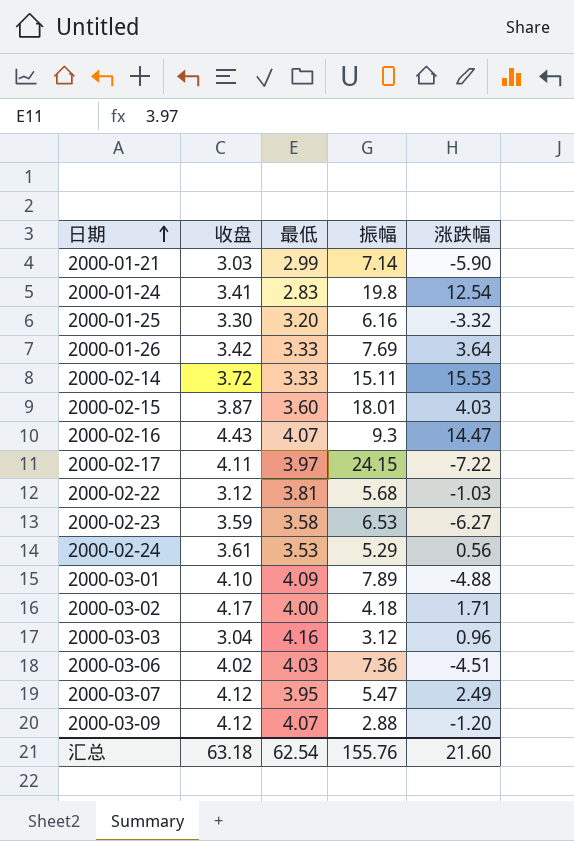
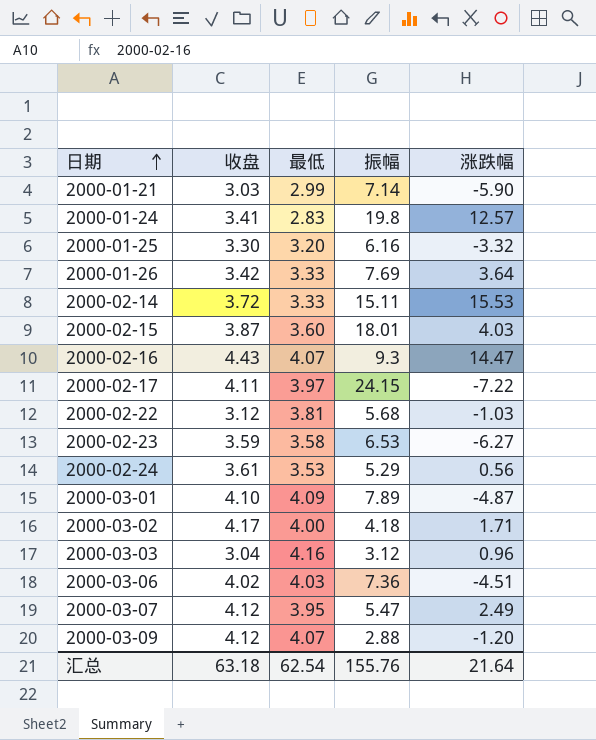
2000-01-24 | 涨跌幅: 12.54 -> 12.57
2000-03-01 | 涨跌幅: -4.88 -> -4.87
汇总 | 涨跌幅: 21.60 -> 21.64

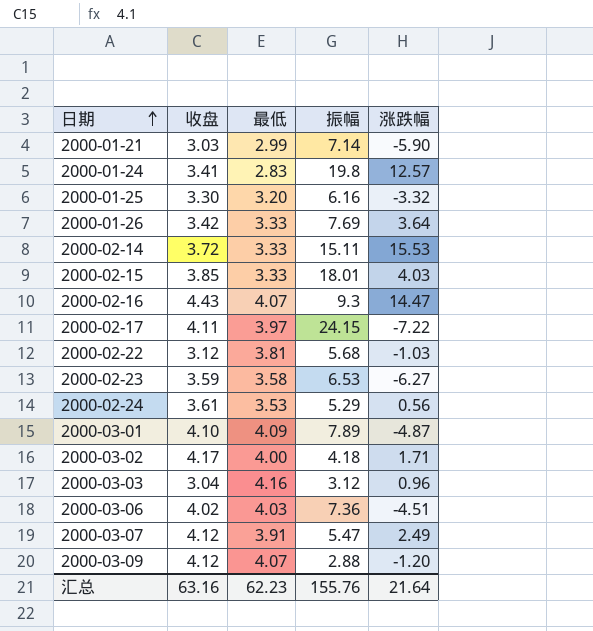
2000-02-15 | 收盘: 3.87 -> 3.85
2000-02-15 | 最低: 3.60 -> 3.33
2000-03-07 | 最低: 3.95 -> 3.91
汇总 | 收盘: 63.18 -> 63.16
汇总 | 最低: 62.54 -> 62.23

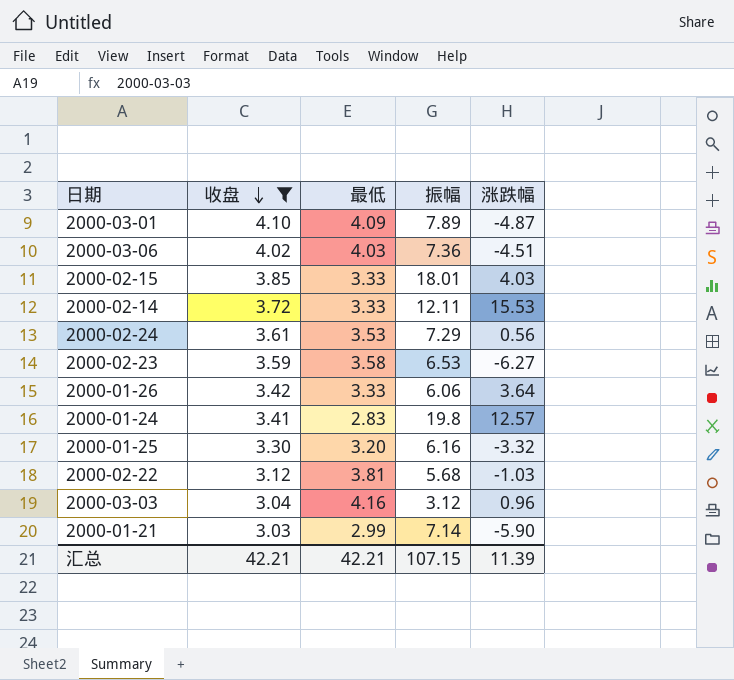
filter: none -> 收盘 <= 4.10
row order: 日期 ascending -> 收盘 descending
2000-02-14 | 振幅: 15.11 -> 12.11
2000-02-24 | 振幅: 5.29 -> 7.29
2000-01-26 | 振幅: 7.69 -> 6.06
汇总 | 收盘: 63.16 -> 42.21
汇总 | 最低: 62.23 -> 42.21
汇总 | 振幅: 155.76 -> 107.15
汇总 | 涨跌幅: 21.64 -> 11.39

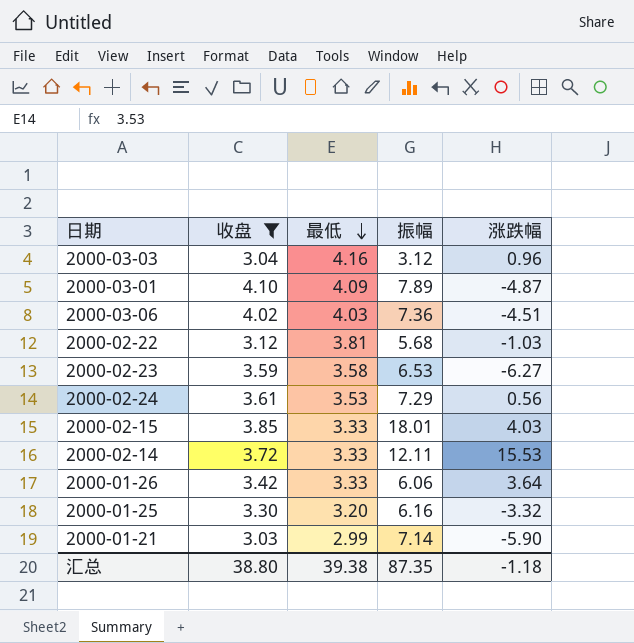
row order: 收盘 descending -> 最低 descending
row 2000-01-24: 3.41 | 2.83 | 19.8 | 12.57 -> none
汇总 | 收盘: 42.21 -> 38.80
汇总 | 最低: 42.21 -> 39.38
汇总 | 振幅: 107.15 -> 87.35
汇总 | 涨跌幅: 11.39 -> -1.18

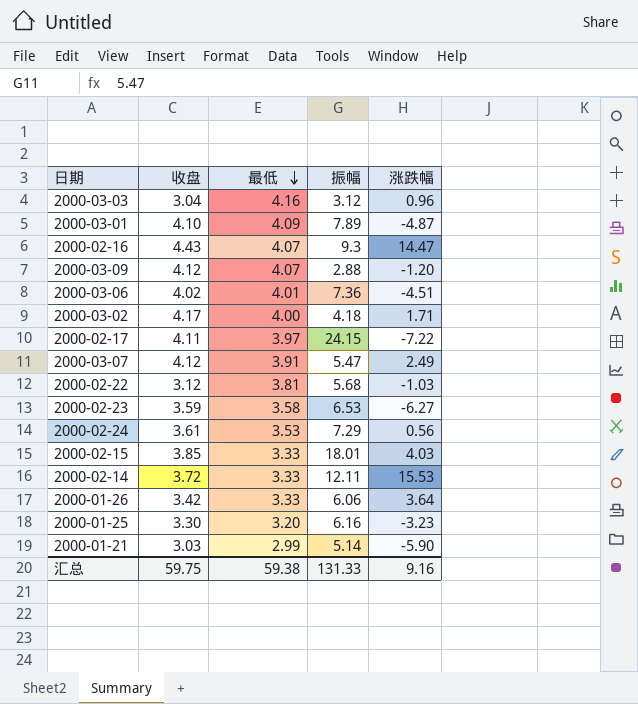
filter: 收盘 <= 4.10 -> none
2000-03-06 | 最低: 4.03 -> 4.01
2000-01-25 | 涨跌幅: -3.32 -> -3.23
2000-01-21 | 振幅: 7.14 -> 5.14
汇总 | 收盘: 38.80 -> 59.75
汇总 | 最低: 39.38 -> 59.38
汇总 | 振幅: 87.35 -> 131.33
汇总 | 涨跌幅: -1.18 -> 9.16

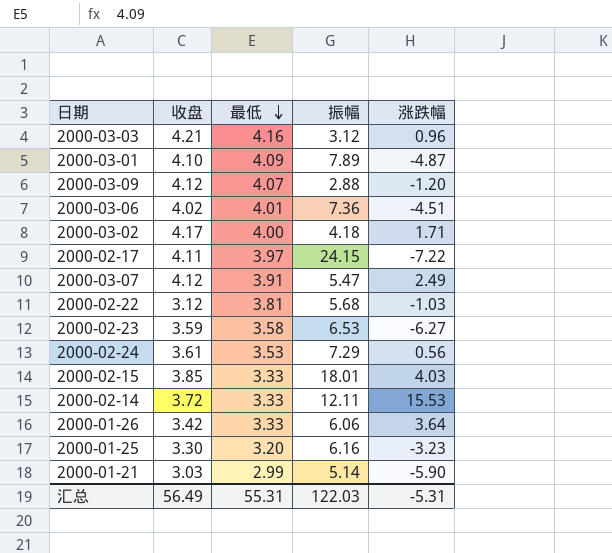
row 2000-02-16: 4.43 | 4.07 | 9.3 | 14.47 -> none
2000-03-03 | 收盘: 3.04 -> 4.21
汇总 | 收盘: 59.75 -> 56.49
汇总 | 最低: 59.38 -> 55.31
汇总 | 振幅: 131.33 -> 122.03
汇总 | 涨跌幅: 9.16 -> -5.31

